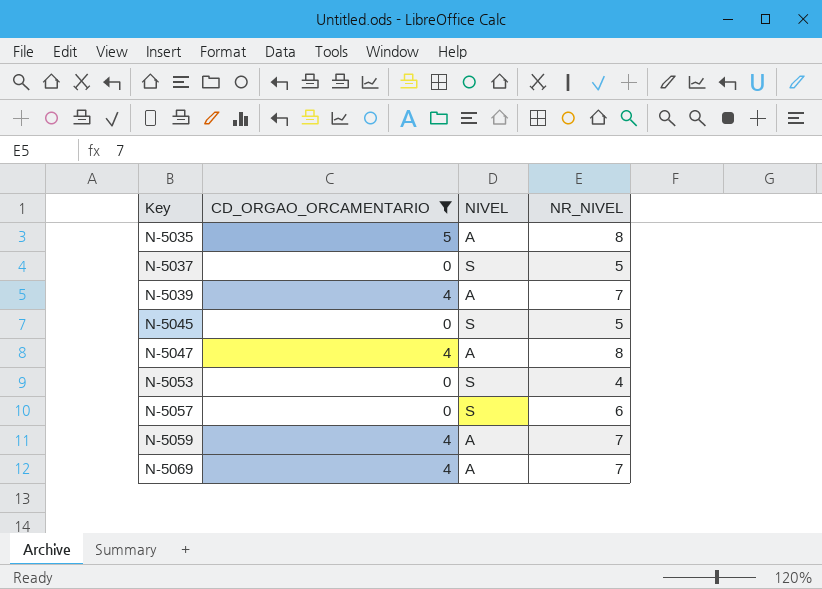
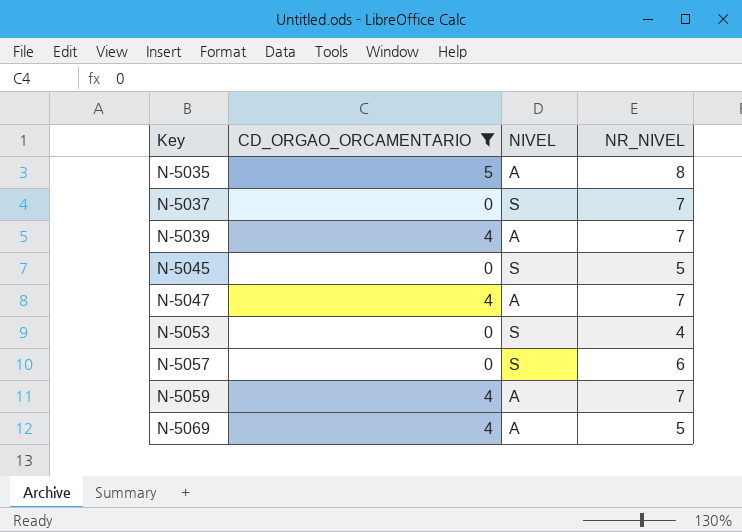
N-5037 | NR_NIVEL: 5 -> 7
N-5047 | NR_NIVEL: 8 -> 7
N-5069 | NR_NIVEL: 7 -> 5

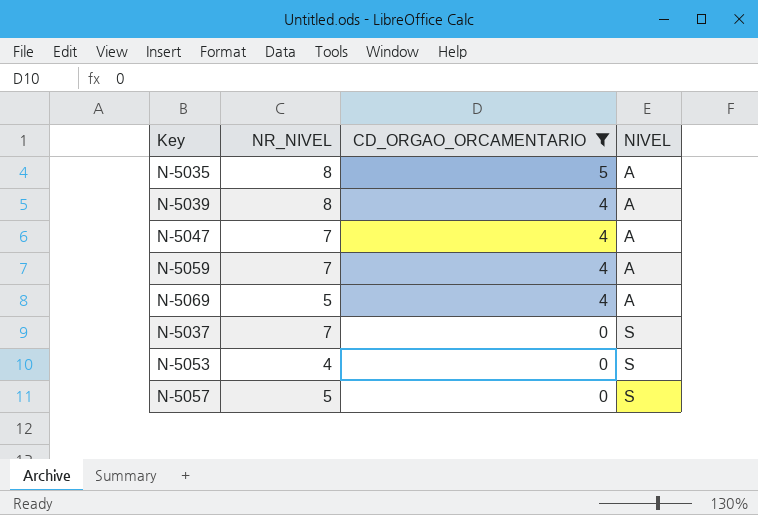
row order: Key ascending -> CD_ORGAO_ORCAMENTARIO descending
column NR_NIVEL | position: 4 -> 2
row N-5045: 0 | S | 5 -> none
N-5039 | NR_NIVEL: 7 -> 8
N-5057 | NR_NIVEL: 6 -> 5

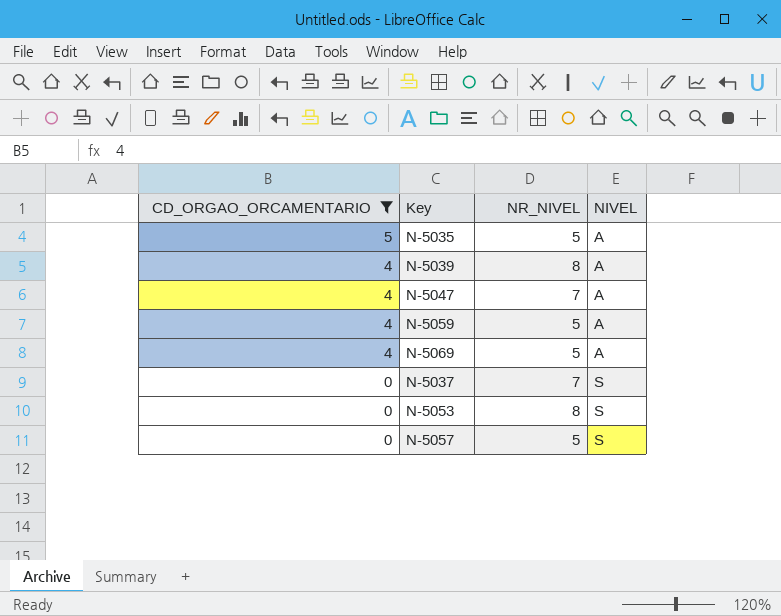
column CD_ORGAO_ORCAMENTARIO | position: 3 -> 1
N-5035 | NR_NIVEL: 8 -> 5
N-5059 | NR_NIVEL: 7 -> 5
N-5053 | NR_NIVEL: 4 -> 8

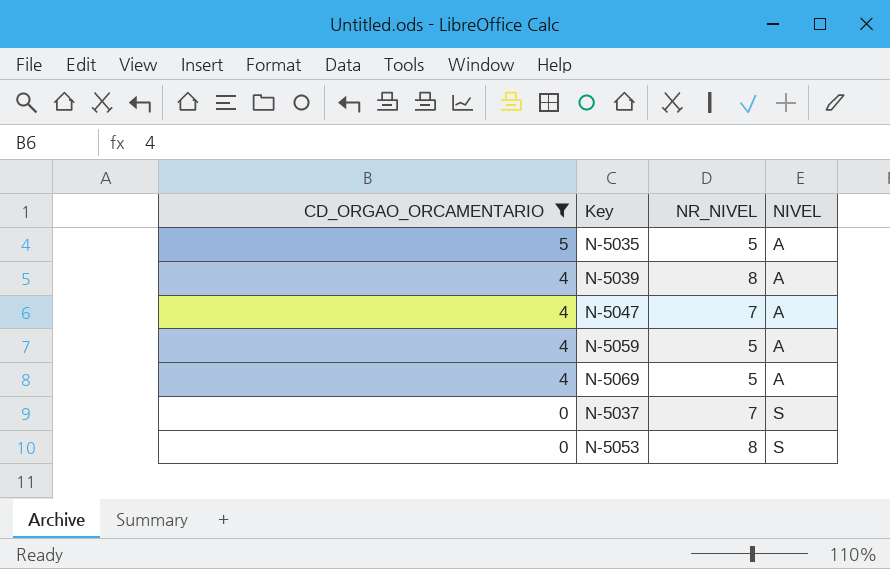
row N-5057: 0 | 5 | S -> none

